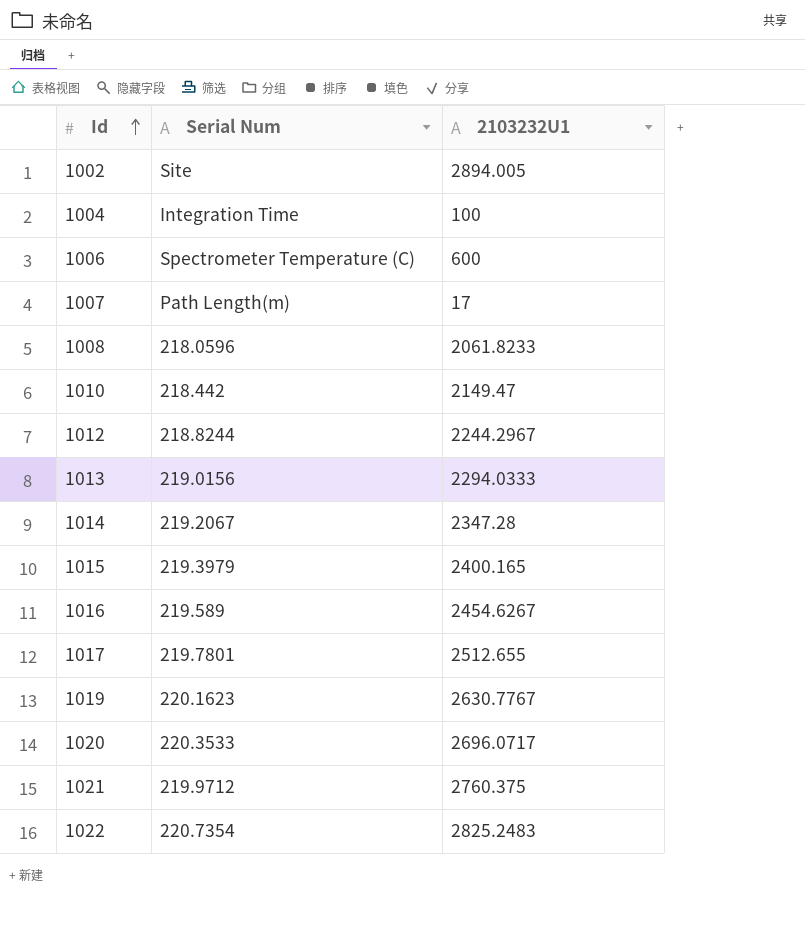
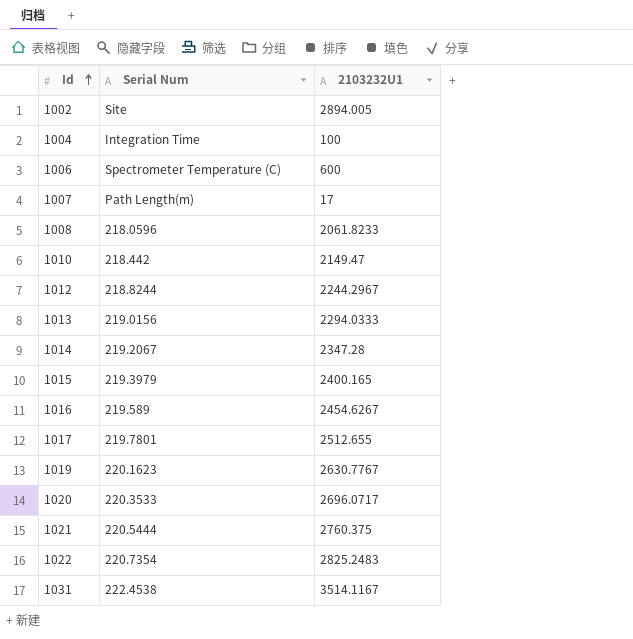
1021 | Serial Num: 219.9712 -> 220.5444
row 1031: none -> 222.4538 | 3514.1167

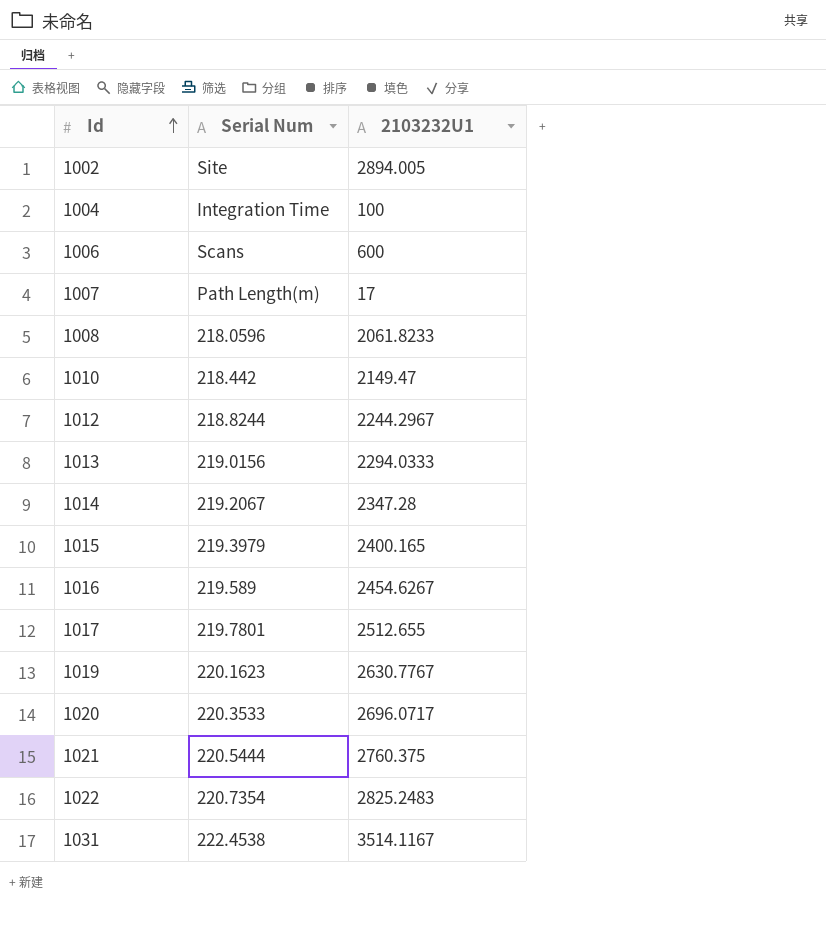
1006 | Serial Num: Spectrometer Temperature (C) -> Scans

